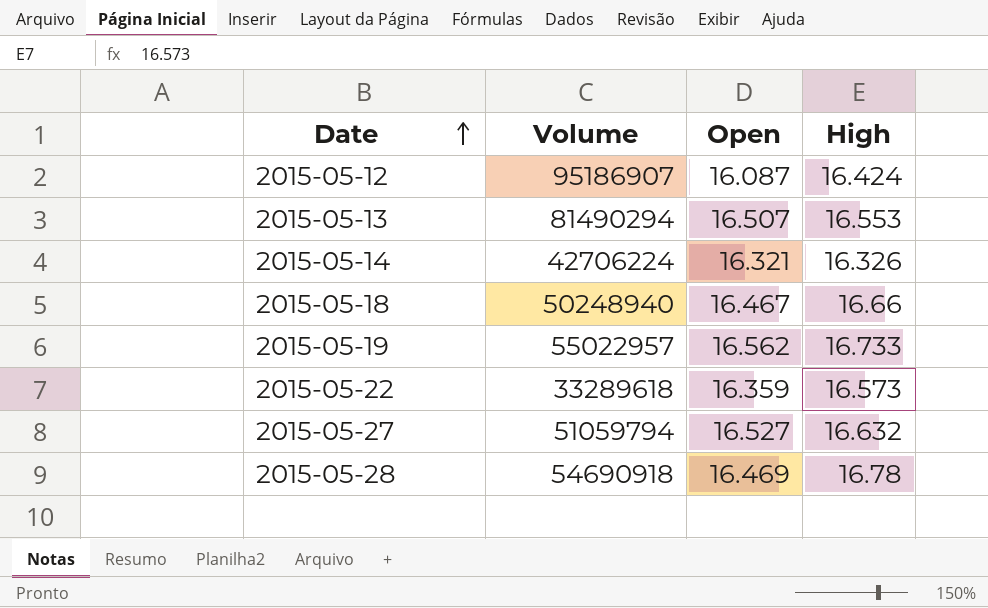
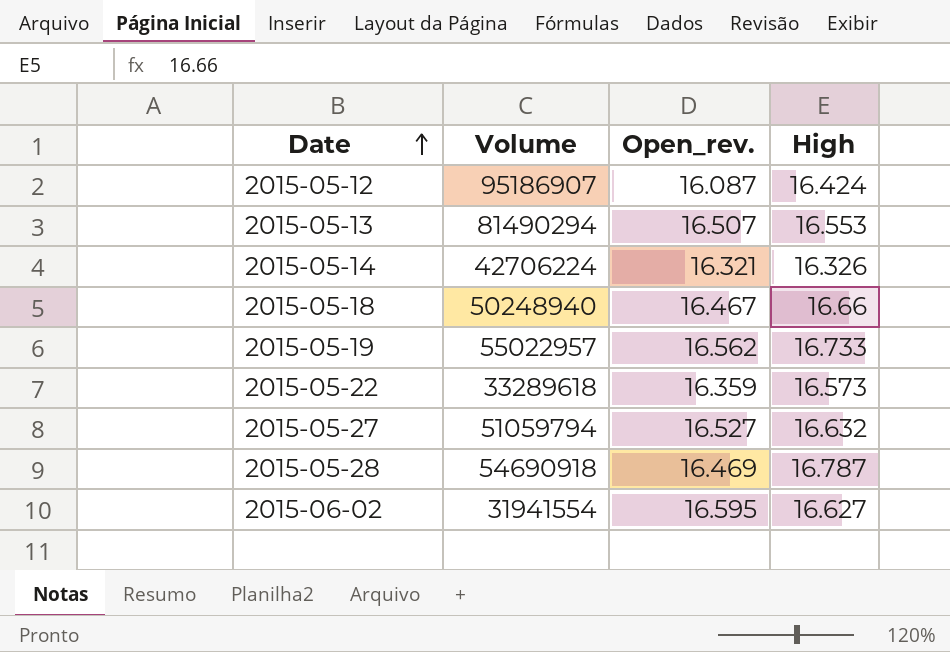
column name: Open -> Open_rev.
2015-05-28 | High: 16.78 -> 16.787
row 2015-06-02: none -> 31941554 | 16.595 | 16.627

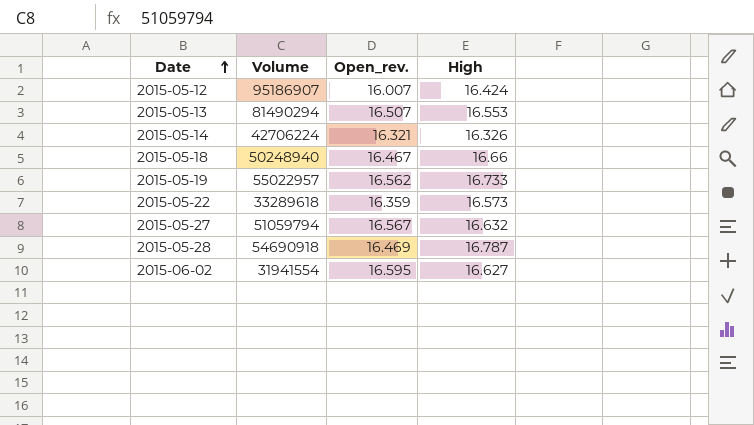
2015-05-12 | Open_rev.: 16.087 -> 16.007
2015-05-27 | Open_rev.: 16.527 -> 16.567

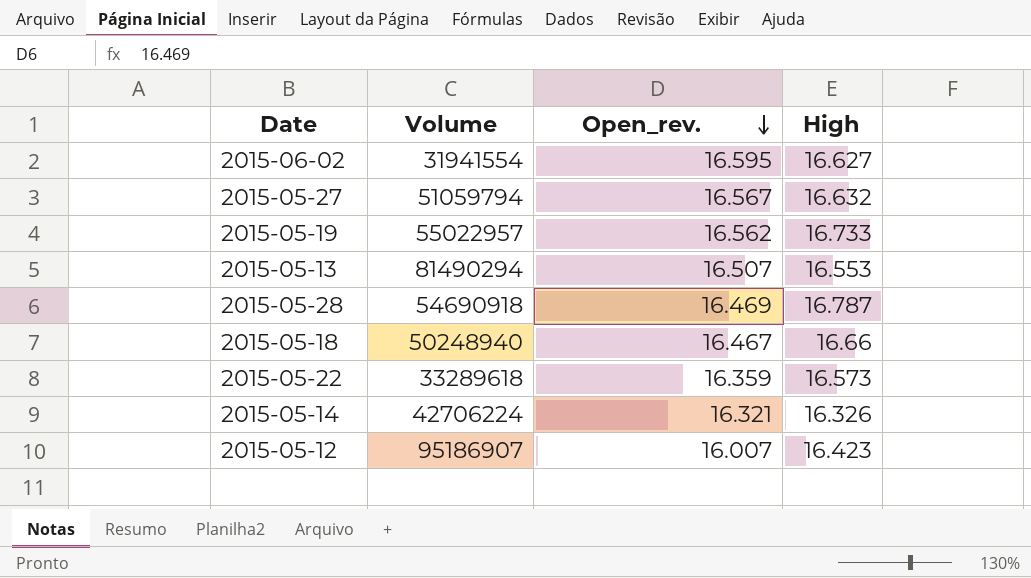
row order: Date ascending -> Open_rev. descending
2015-05-12 | High: 16.424 -> 16.423

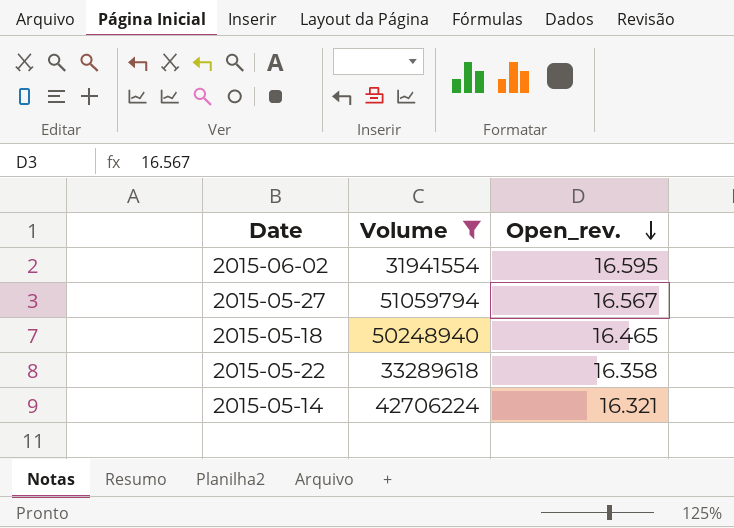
filter: none -> Volume <= 51059794
column High | position: 4 -> none
2015-05-18 | Open_rev.: 16.467 -> 16.465
2015-05-22 | Open_rev.: 16.359 -> 16.358

